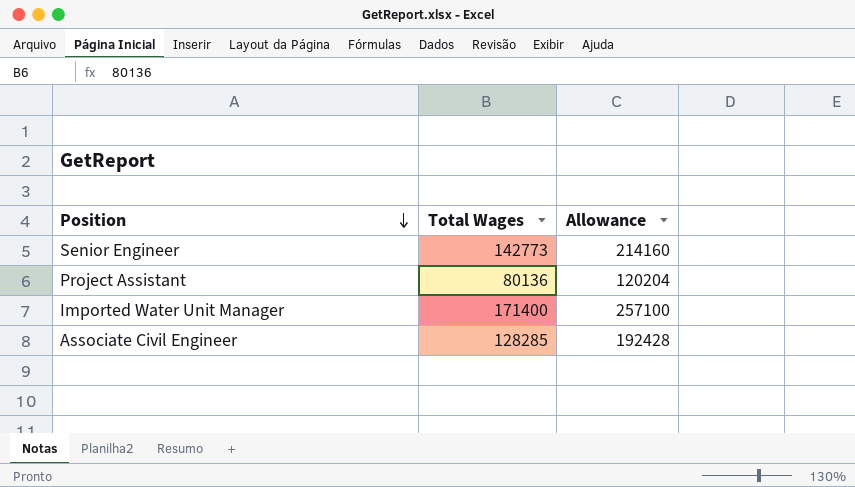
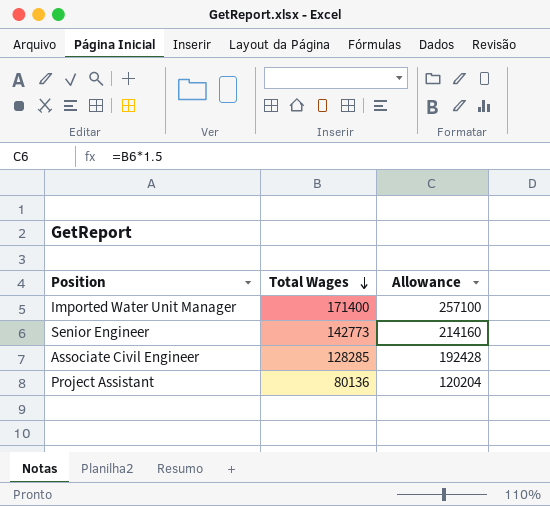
row order: Position descending -> Total Wages descending

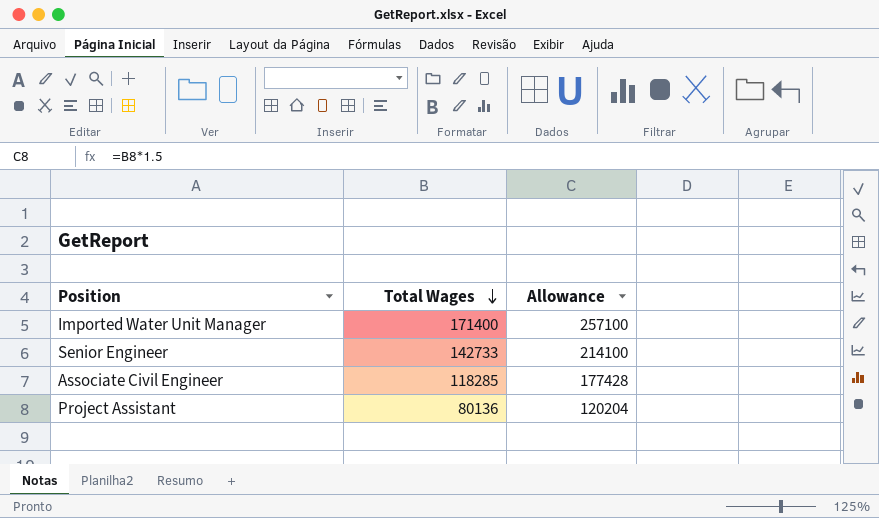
Senior Engineer | Total Wages: 142773 -> 142733
Senior Engineer | Allowance: 214160 -> 214100
Associate Civil Engineer | Total Wages: 128285 -> 118285
Associate Civil Engineer | Allowance: 192428 -> 177428

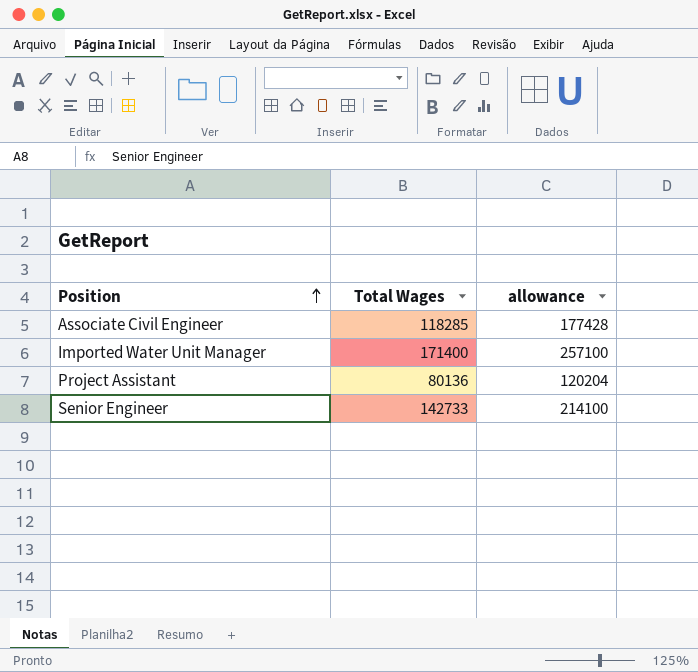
row order: Total Wages descending -> Position ascending
column name: Allowance -> allowance

